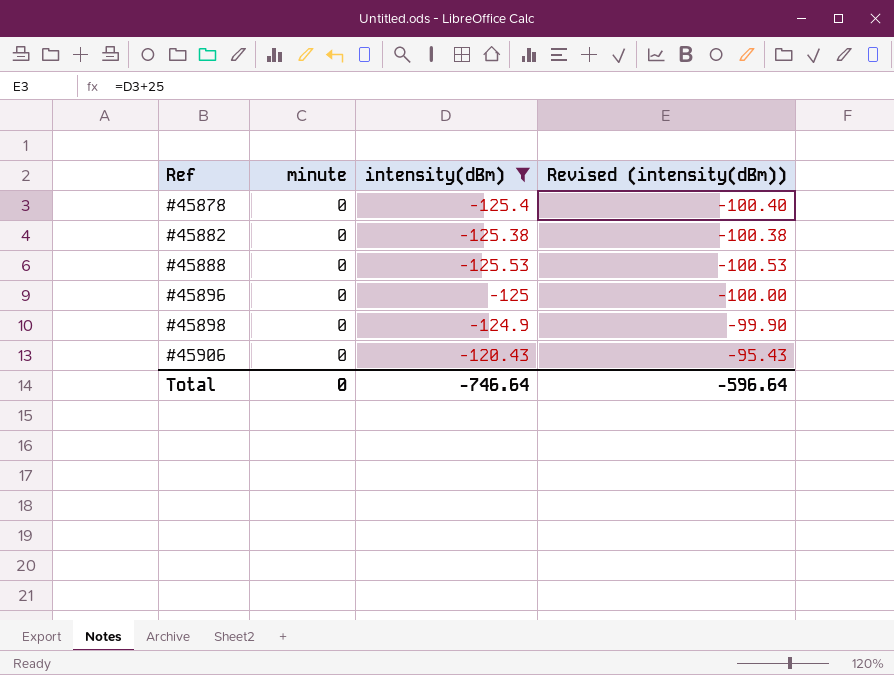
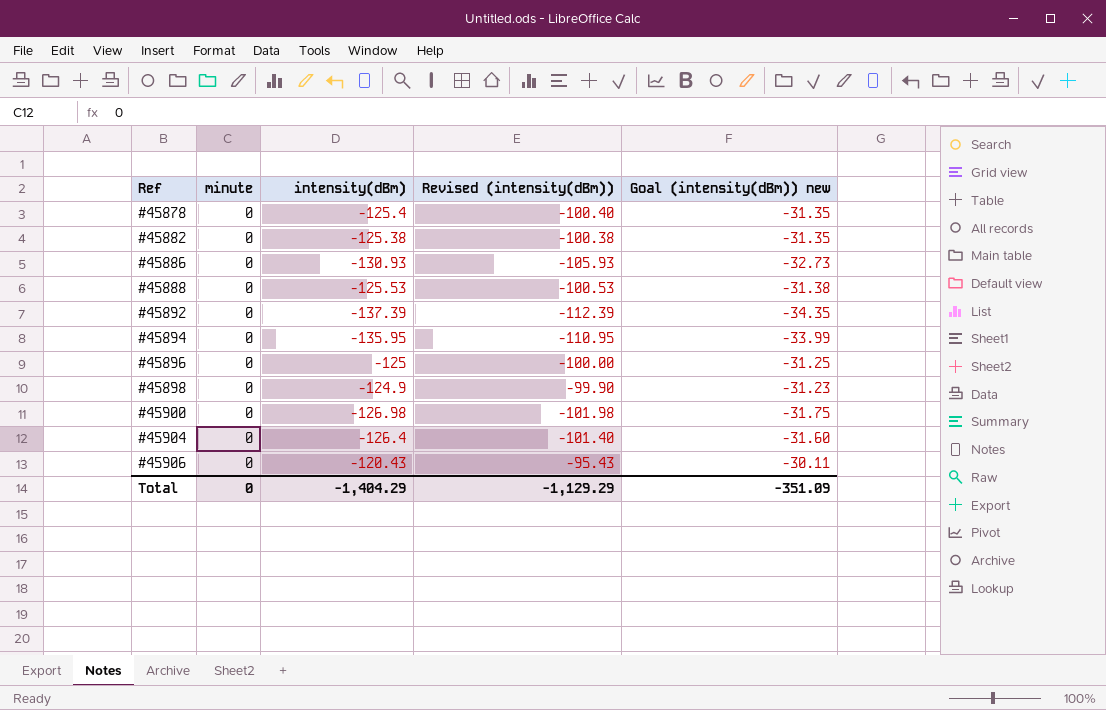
filter: intensity(dBm) >= -125.53 -> none
column Goal (intensity(dBm)) new | formula: none -> [intensity(dBm)] * 0.25
Total | intensity(dBm): -746.64 -> -1,404.29
Total | Revised (intensity(dBm)): -596.64 -> -1,129.29

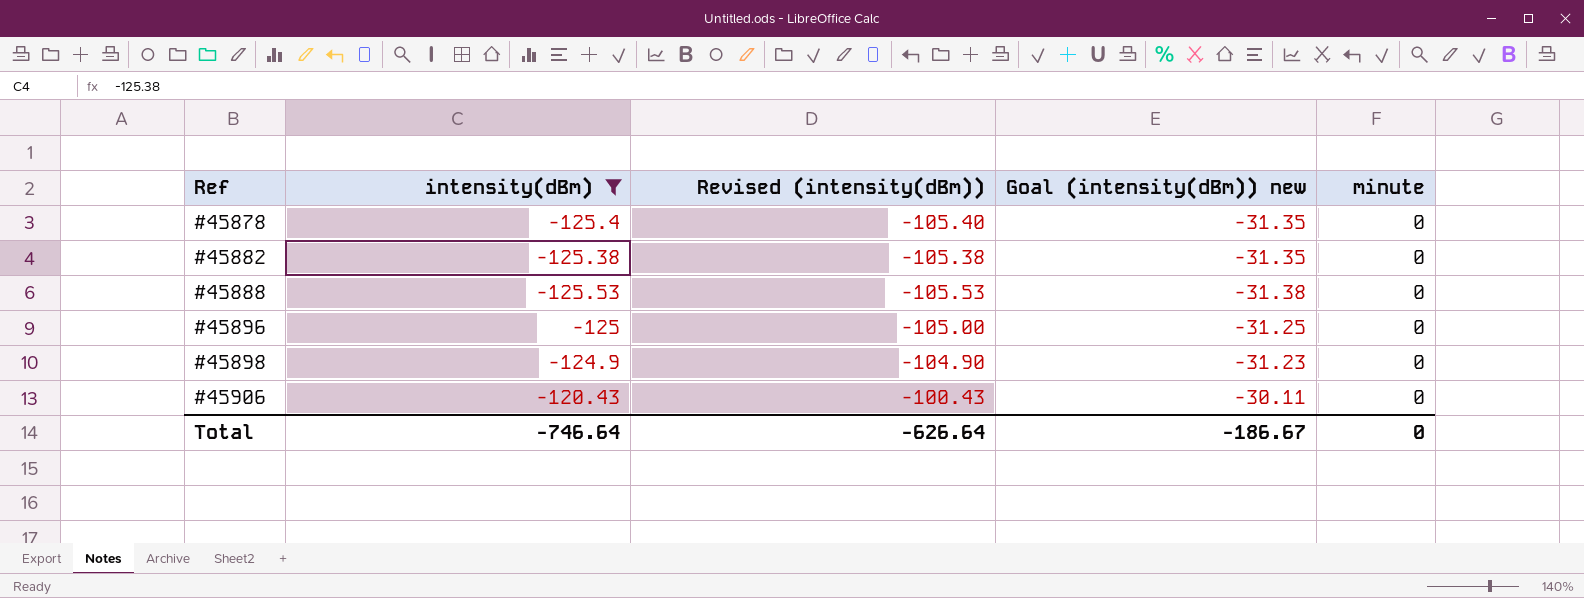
filter: none -> intensity(dBm) >= -125.53
column Revised (intensity(dBm)) | formula: [intensity(dBm)] + 25 -> [intensity(dBm)] + 20
column minute | position: 2 -> 5
Total | intensity(dBm): -1,404.29 -> -746.64
Total | Revised (intensity(dBm)): -1,129.29 -> -626.64
Total | Goal (intensity(dBm)) new: -351.09 -> -186.67

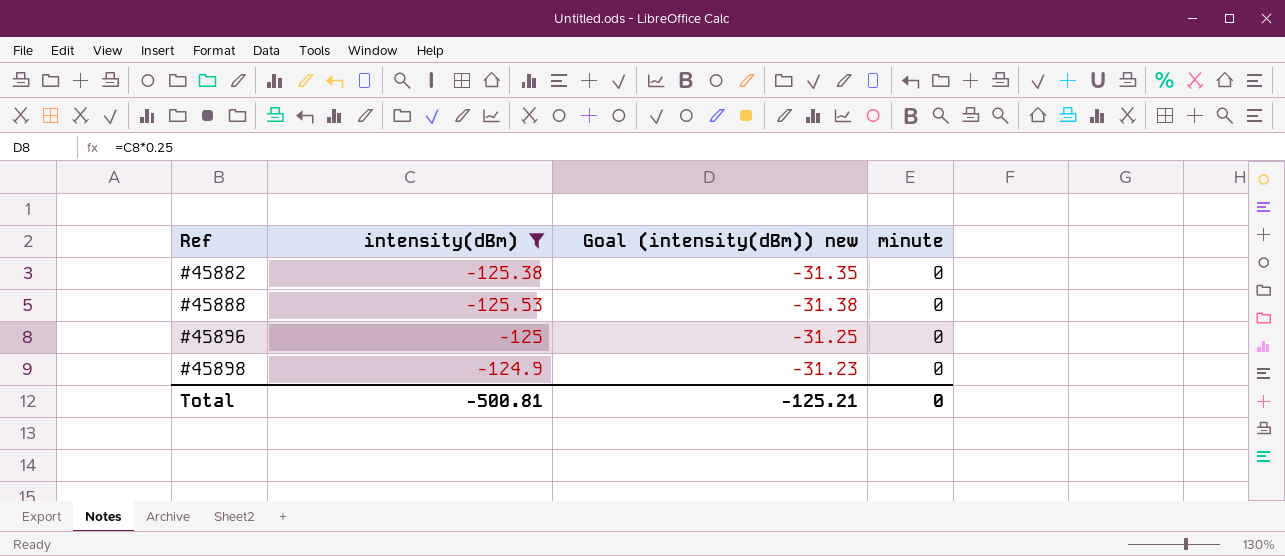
column Revised (intensity(dBm)) | formula: [intensity(dBm)] + 20 -> none
row #45878: -125.4 | -105.40 | -31.35 | 0 -> none
row #45906: -120.43 | -100.43 | -30.11 | 0 -> none
Total | intensity(dBm): -746.64 -> -500.81
Total | Goal (intensity(dBm)) new: -186.67 -> -125.21

